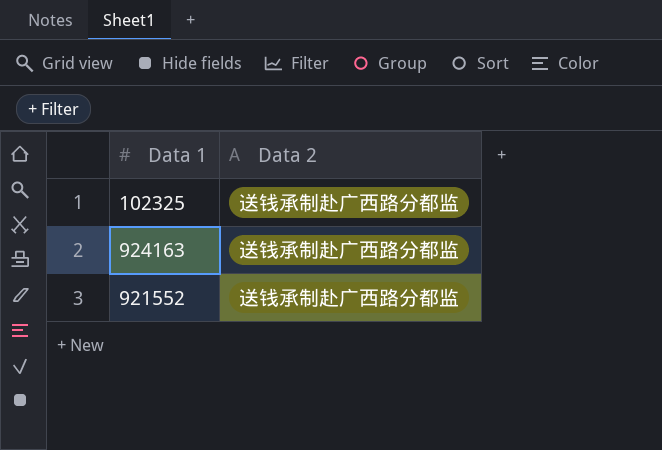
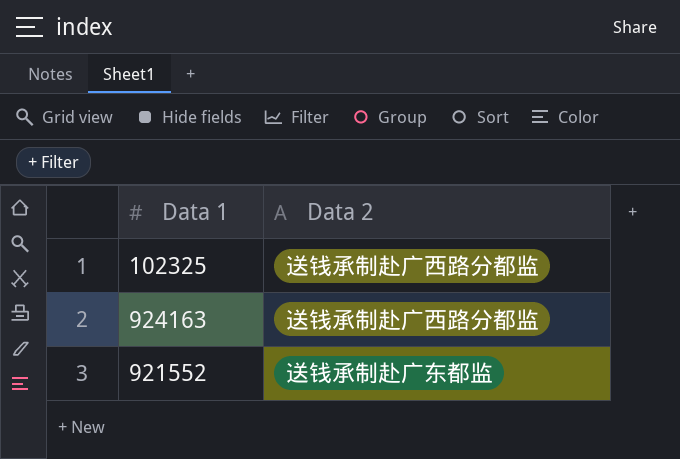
921552 | Data 2: 送钱承制赴广西路分都监 -> 送钱承制赴广东都监

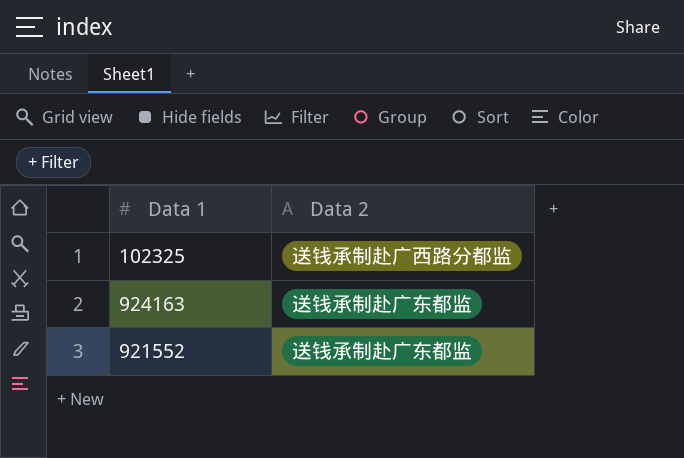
924163 | Data 2: 送钱承制赴广西路分都监 -> 送钱承制赴广东都监

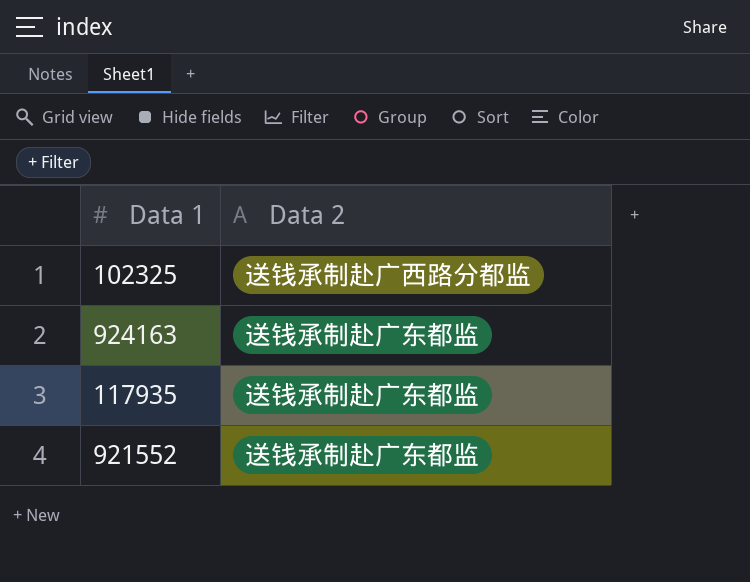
row 117935: none -> 送钱承制赴广东都监

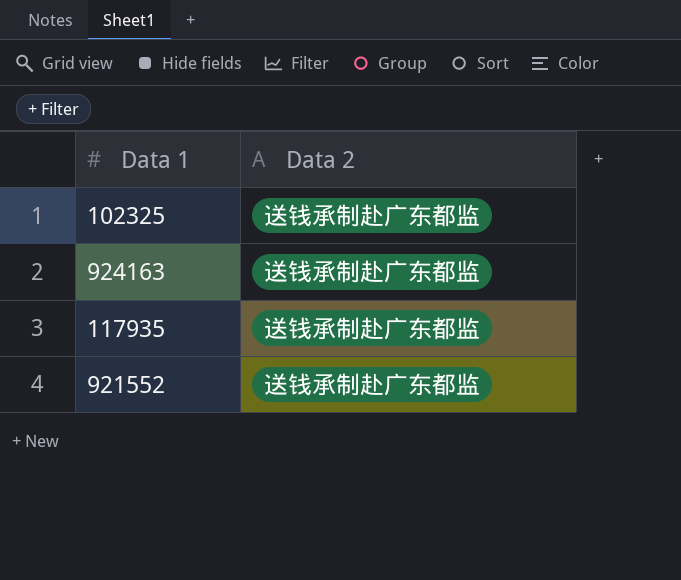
102325 | Data 2: 送钱承制赴广西路分都监 -> 送钱承制赴广东都监

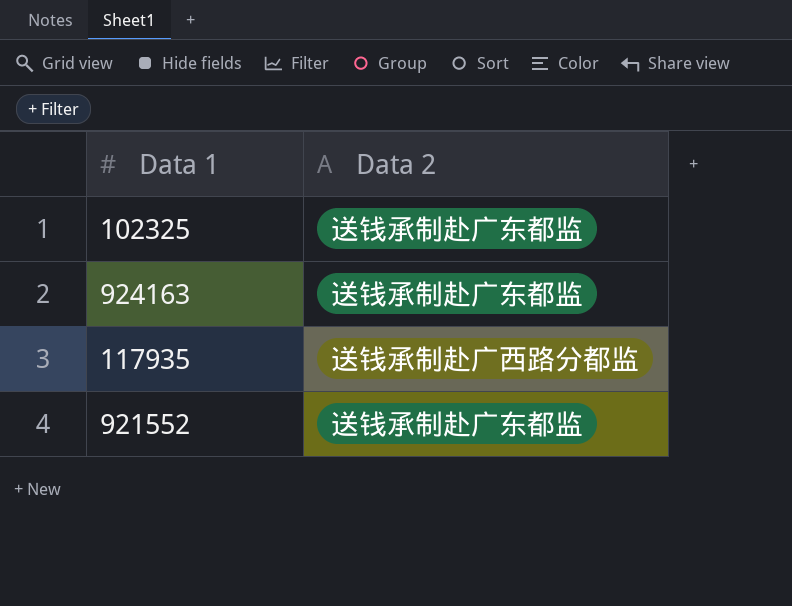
117935 | Data 2: 送钱承制赴广东都监 -> 送钱承制赴广西路分都监

